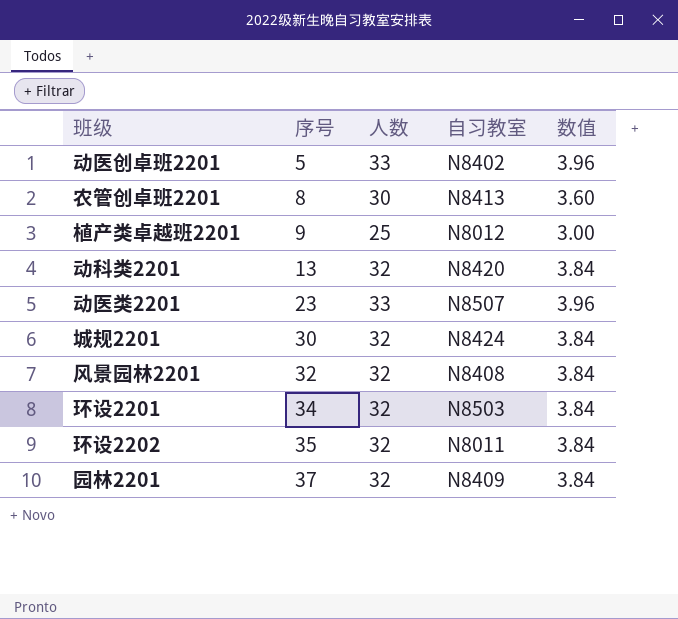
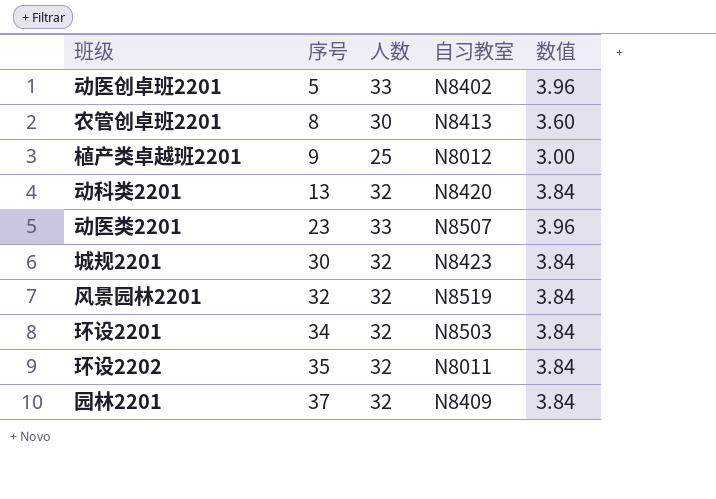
城规2201 | 自习教室: N8424 -> N8423
风景园林2201 | 自习教室: N8408 -> N8519

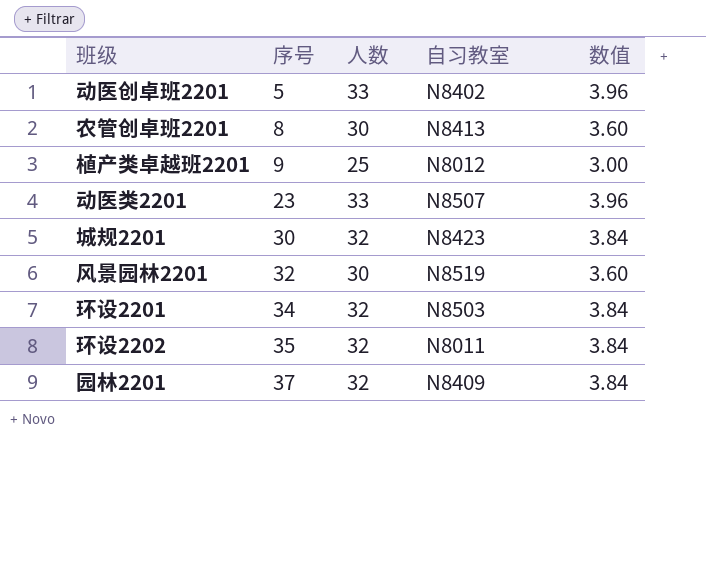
row 动科类2201: 13 | 32 | N8420 | 3.84 -> none
风景园林2201 | 人数: 32 -> 30
风景园林2201 | 数值: 3.84 -> 3.60

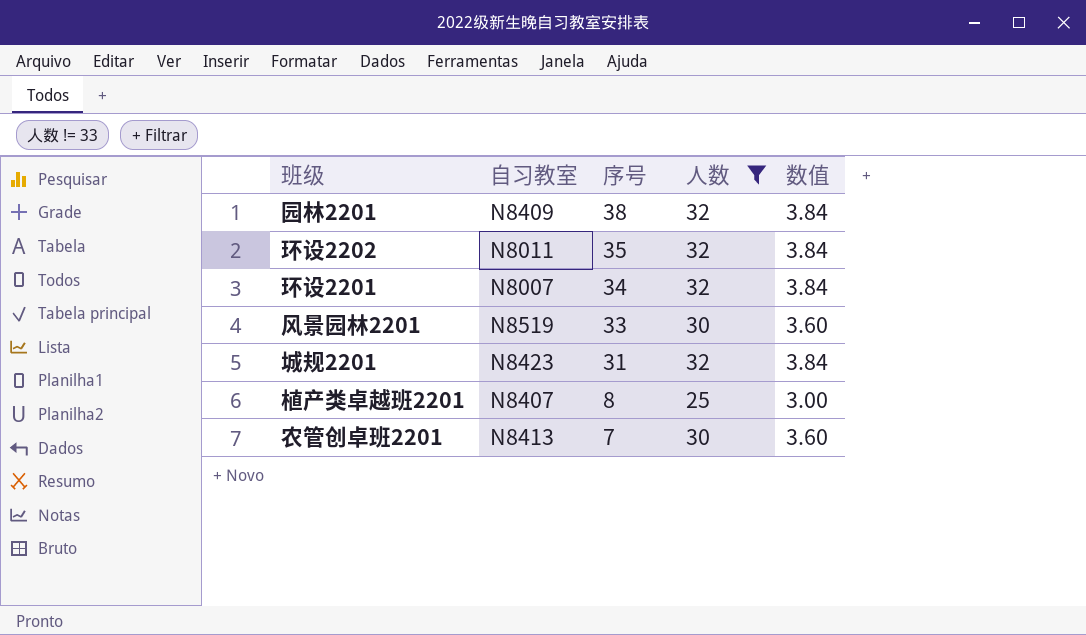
filter: none -> 人数 != 33
row order: 序号 ascending -> 序号 descending
column 自习教室 | position: 4 -> 2
园林2201 | 序号: 37 -> 38
环设2201 | 自习教室: N8503 -> N8007
风景园林2201 | 序号: 32 -> 33
城规2201 | 序号: 30 -> 31
植产类卓越班2201 | 自习教室: N8012 -> N8407
植产类卓越班2201 | 序号: 9 -> 8
农管创卓班2201 | 序号: 8 -> 7

